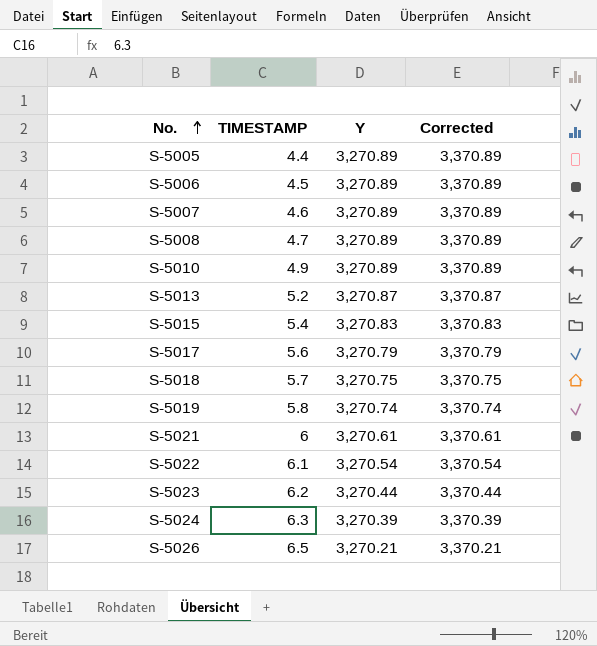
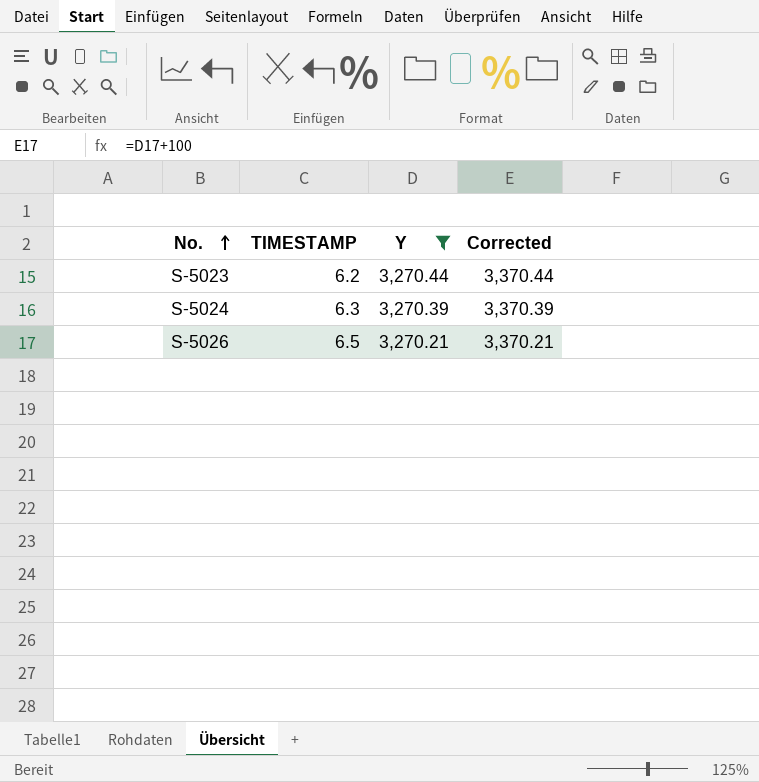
filter: none -> Y <= 3,270.44

